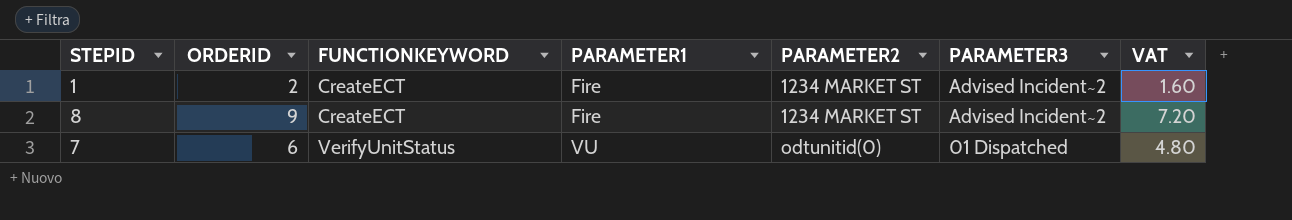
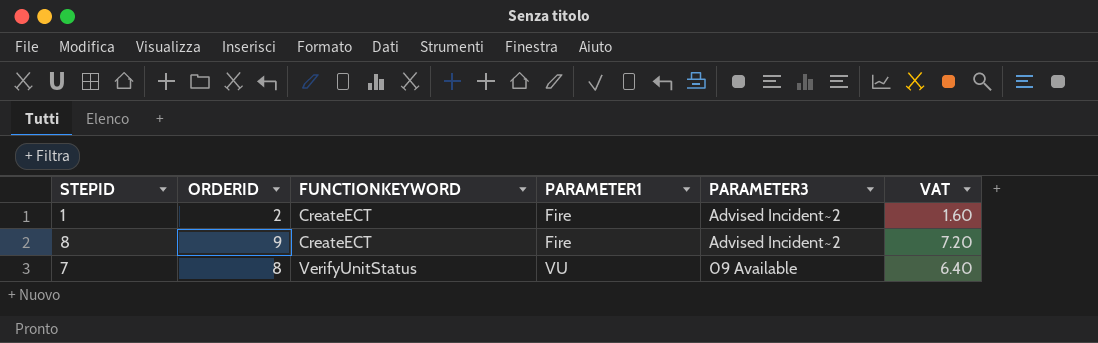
column PARAMETER2 | position: 5 -> none
7 | ORDERID: 6 -> 8
7 | PARAMETER3: 01 Dispatched -> 09 Available
7 | VAT: 4.80 -> 6.40

